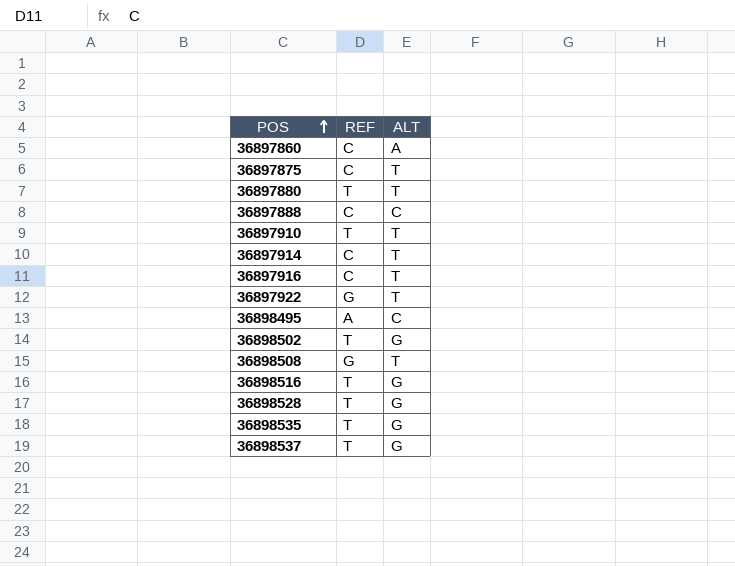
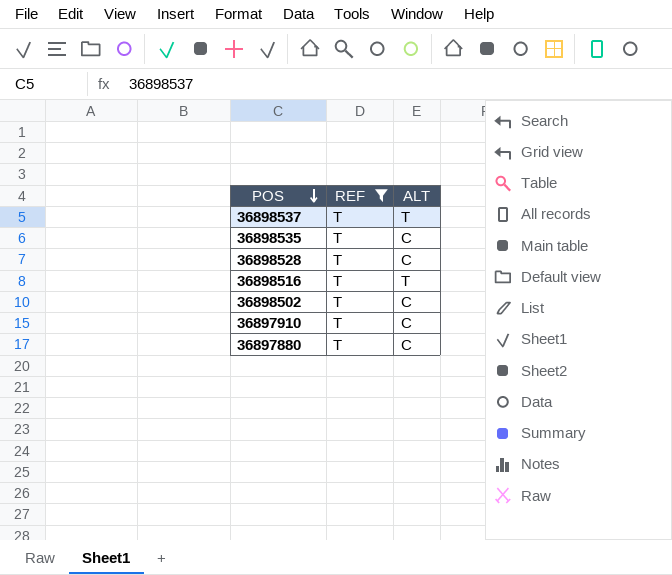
filter: none -> REF = T
row order: POS ascending -> POS descending
36898537 | ALT: G -> T
36898535 | ALT: G -> C
36898528 | ALT: G -> C
36898516 | ALT: G -> T
36898502 | ALT: G -> C
36897910 | ALT: T -> C
36897880 | ALT: T -> C

